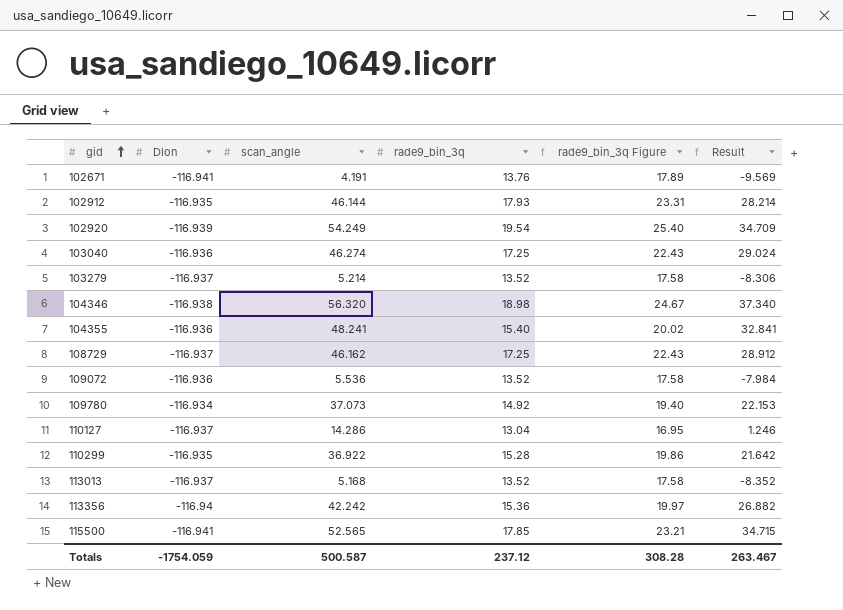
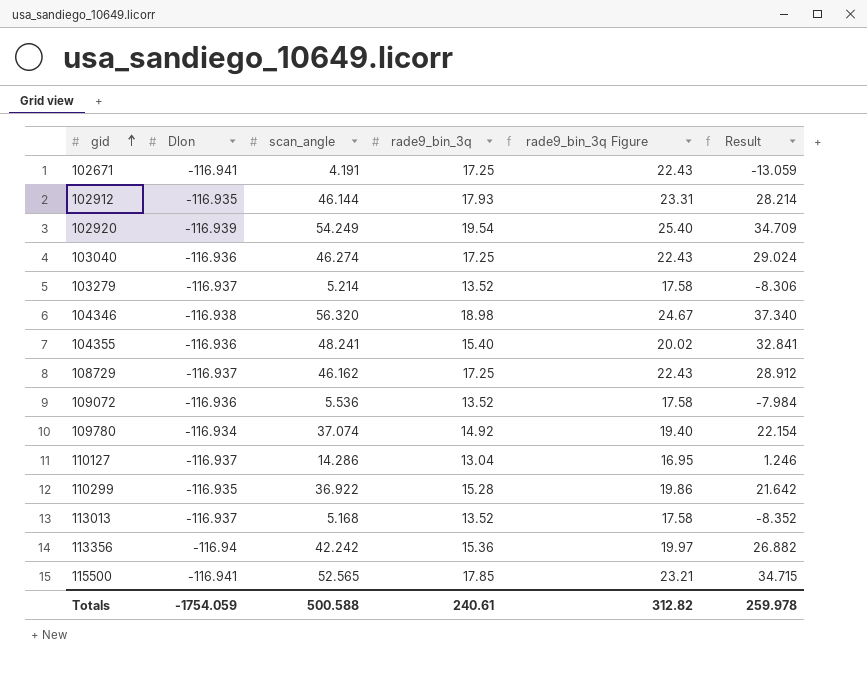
102671 | rade9_bin_3q: 13.76 -> 17.25
102671 | rade9_bin_3q Figure: 17.89 -> 22.43
102671 | Result: -9.569 -> -13.059
109780 | scan_angle: 37.073 -> 37.074
109780 | Result: 22.153 -> 22.154
Totals | scan_angle: 500.587 -> 500.588
Totals | rade9_bin_3q: 237.12 -> 240.61
Totals | rade9_bin_3q Figure: 308.28 -> 312.82
Totals | Result: 263.467 -> 259.978

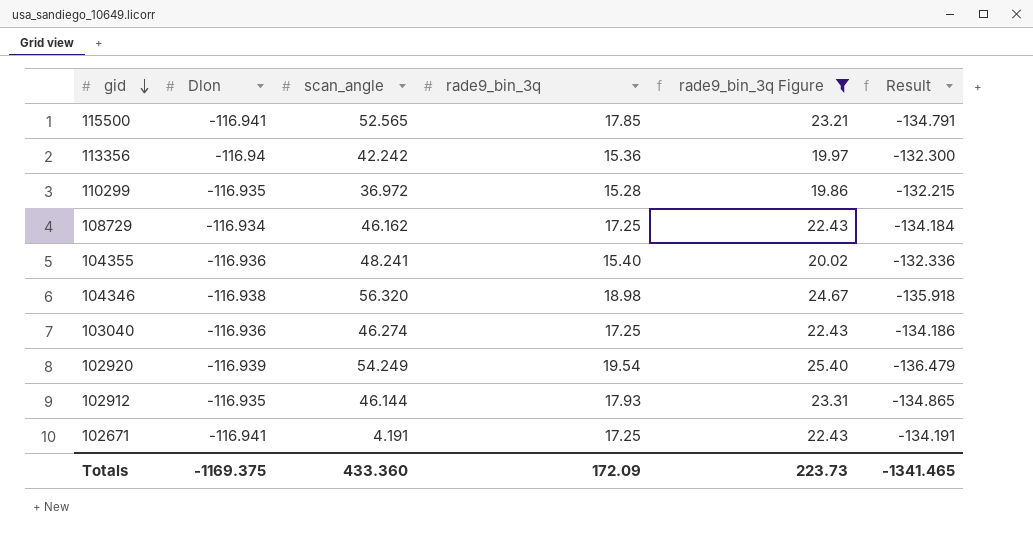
filter: none -> rade9_bin_3q Figure >= 19.86
row order: gid ascending -> gid descending
column Result | formula: [scan_angle] - [rade9_bin_3q] -> [Dlon] - [rade9_bin_3q]
110299 | scan_angle: 36.922 -> 36.972
108729 | Dlon: -116.937 -> -116.934
Totals | Dlon: -1754.059 -> -1169.375
Totals | scan_angle: 500.588 -> 433.360
Totals | rade9_bin_3q: 240.61 -> 172.09
Totals | rade9_bin_3q Figure: 312.82 -> 223.73
Totals | Result: 259.978 -> -1341.465

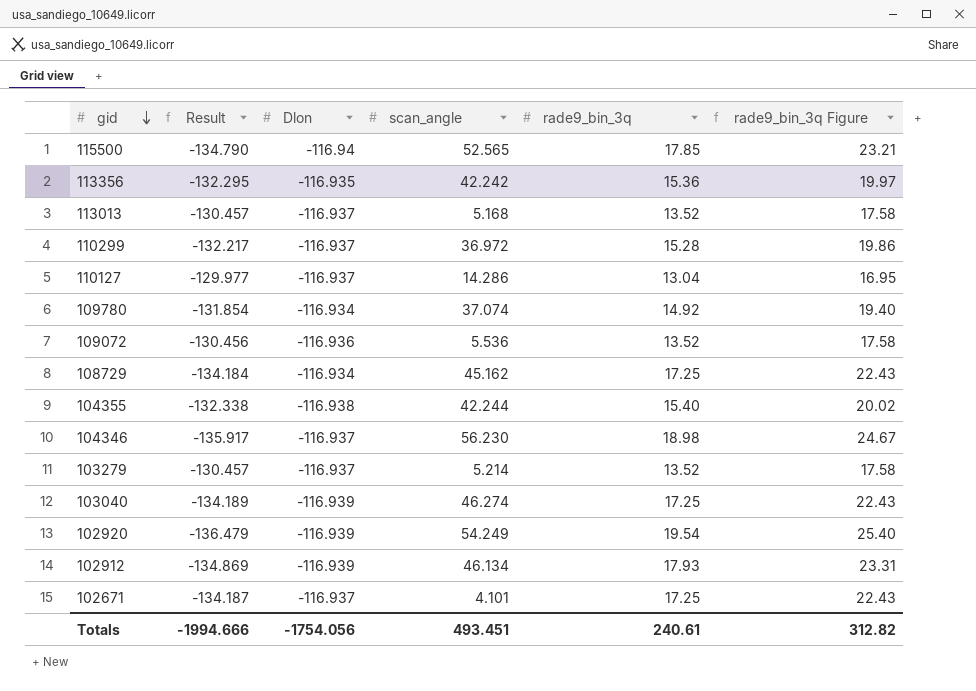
filter: rade9_bin_3q Figure >= 19.86 -> none
column Result | position: 6 -> 2
115500 | Result: -134.791 -> -134.790
115500 | Dlon: -116.941 -> -116.94
113356 | Result: -132.300 -> -132.295
113356 | Dlon: -116.94 -> -116.935
110299 | Result: -132.215 -> -132.217
110299 | Dlon: -116.935 -> -116.937
108729 | scan_angle: 46.162 -> 45.162
104355 | Result: -132.336 -> -132.338
104355 | Dlon: -116.936 -> -116.938
104355 | scan_angle: 48.241 -> 42.244
104346 | Result: -135.918 -> -135.917
104346 | Dlon: -116.938 -> -116.937
104346 | scan_angle: 56.320 -> 56.230
103040 | Result: -134.186 -> -134.189
103040 | Dlon: -116.936 -> -116.939
102912 | Result: -134.865 -> -134.869
102912 | Dlon: -116.935 -> -116.939
102912 | scan_angle: 46.144 -> 46.134
102671 | Result: -134.191 -> -134.187
102671 | Dlon: -116.941 -> -116.937
102671 | scan_angle: 4.191 -> 4.101
Totals | Result: -1341.465 -> -1994.666
Totals | Dlon: -1169.375 -> -1754.056
Totals | scan_angle: 433.360 -> 493.451
Totals | rade9_bin_3q: 172.09 -> 240.61
Totals | rade9_bin_3q Figure: 223.73 -> 312.82

